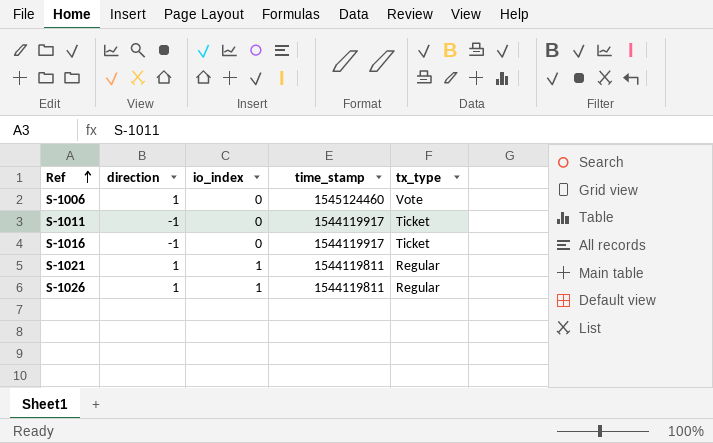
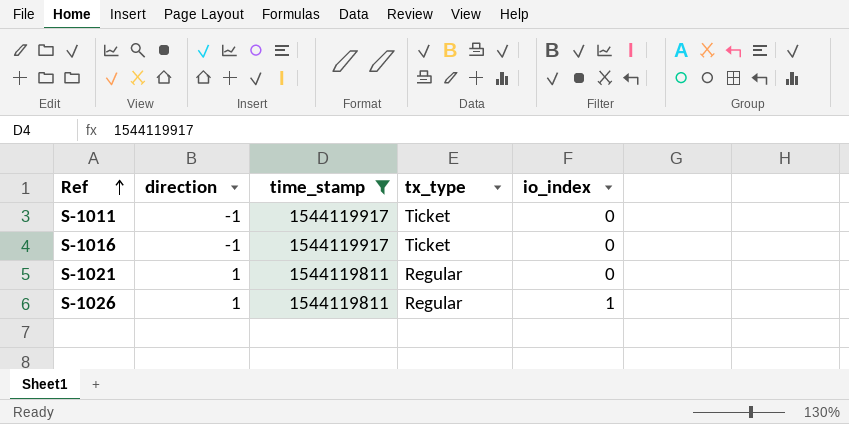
filter: none -> time_stamp != 1545124460
column io_index | position: 3 -> 5
S-1021 | io_index: 1 -> 0

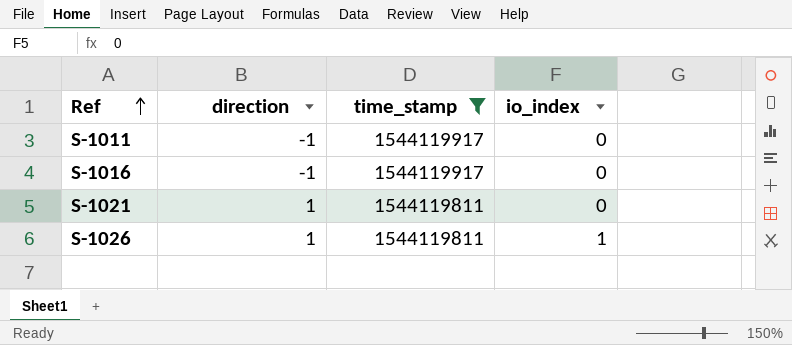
column tx_type | position: 4 -> none

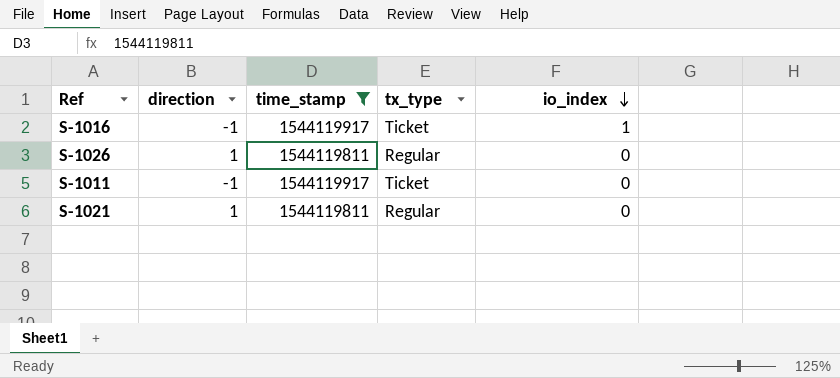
row order: Ref ascending -> io_index descending
column tx_type | position: none -> 4
S-1016 | io_index: 0 -> 1
S-1026 | io_index: 1 -> 0

